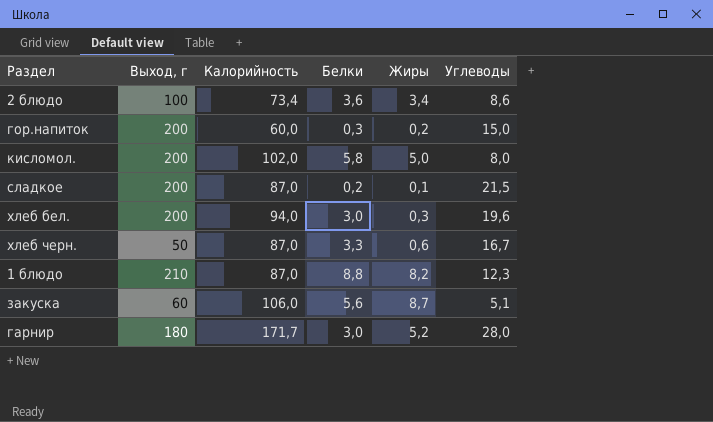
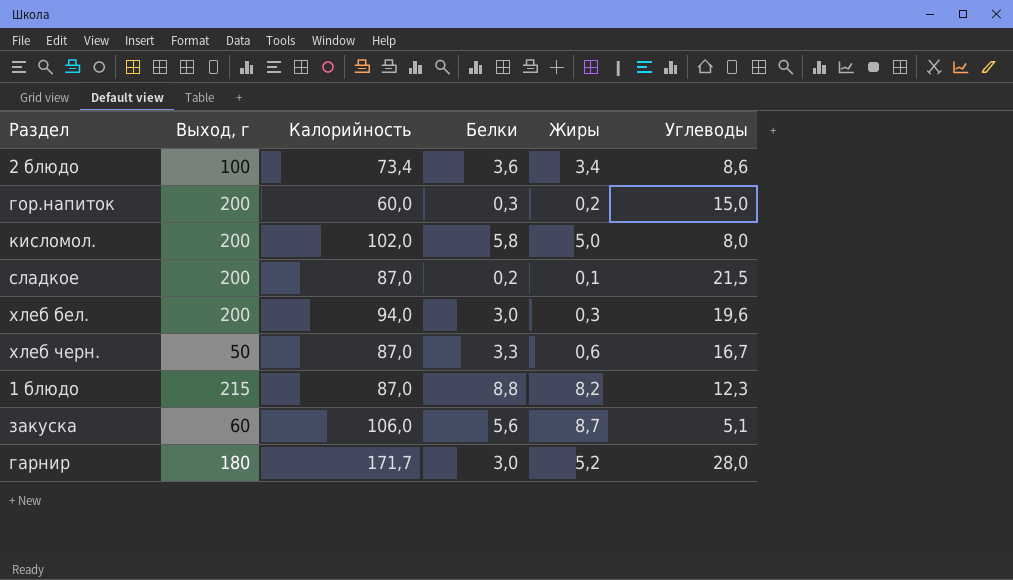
1 блюдо | Выход, г: 210 -> 215

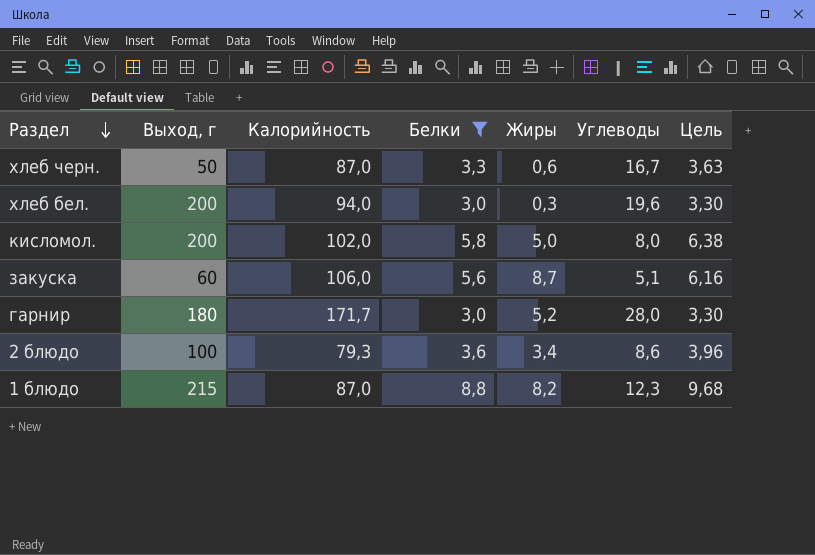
filter: none -> Белки >= 3,0
row order: none -> Раздел descending
column Цель | formula: none -> [Белки] * 1,1
2 блюдо | Калорийность: 73,4 -> 79,3

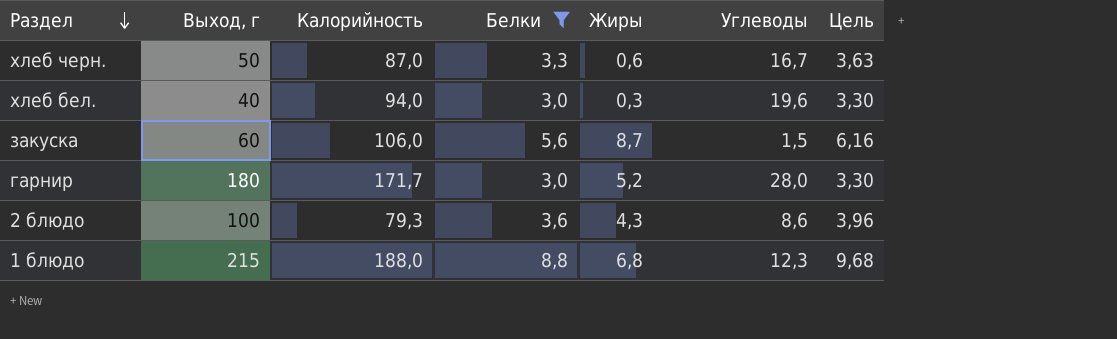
row кисломол.: 200 | 102,0 | 5,8 | 5,0 | 8,0 | 6,38 -> none
хлеб бел. | Выход, г: 200 -> 40
закуска | Углеводы: 5,1 -> 1,5
2 блюдо | Жиры: 3,4 -> 4,3
1 блюдо | Калорийность: 87,0 -> 188,0
1 блюдо | Жиры: 8,2 -> 6,8

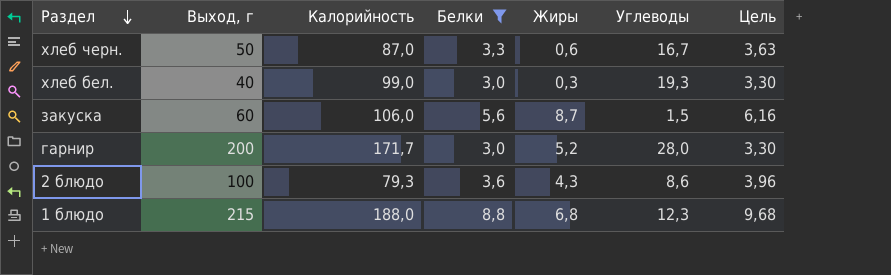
хлеб бел. | Калорийность: 94,0 -> 99,0
хлеб бел. | Углеводы: 19,6 -> 19,3
гарнир | Выход, г: 180 -> 200

